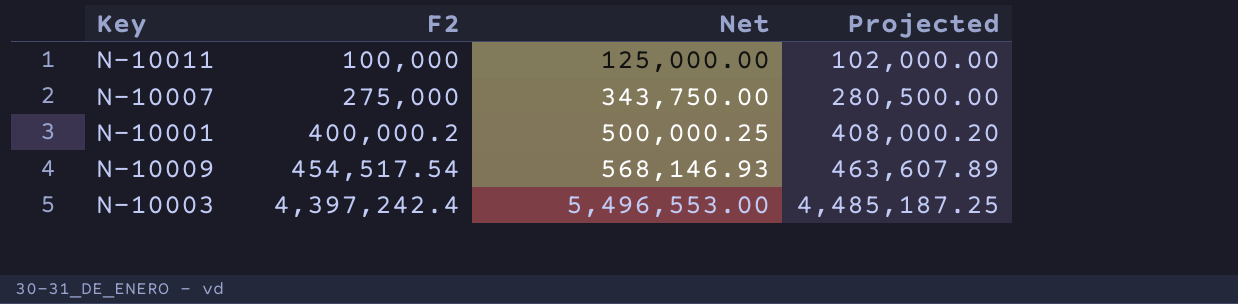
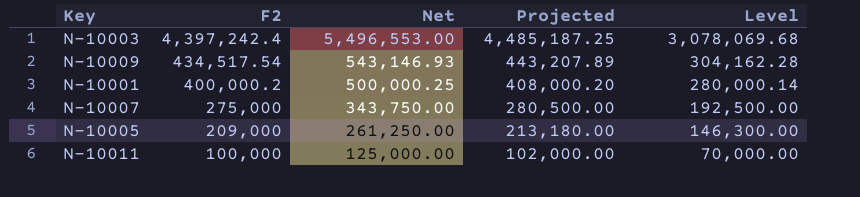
row order: F2 ascending -> F2 descending
column Level | formula: none -> [F2] * 0.7
N-10009 | F2: 454,517.54 -> 434,517.54
N-10009 | Net: 568,146.93 -> 543,146.93
N-10009 | Projected: 463,607.89 -> 443,207.89
row N-10005: none -> 209,000 | 261,250.00 | 213,180.00 | 146,300.00

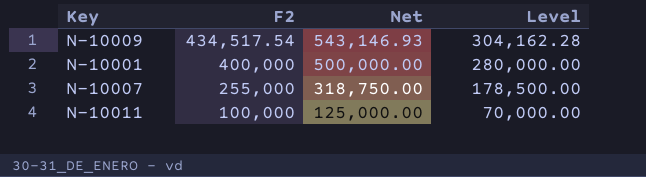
column Projected | formula: [F2] * 1.02 -> none
row N-10003: 4,397,242.4 | 5,496,553.00 | 4,485,187.25 | 3,078,069.68 -> none
row N-10005: 209,000 | 261,250.00 | 213,180.00 | 146,300.00 -> none
N-10001 | F2: 400,000.2 -> 400,000
N-10001 | Net: 500,000.25 -> 500,000.00
N-10001 | Level: 280,000.14 -> 280,000.00
N-10007 | F2: 275,000 -> 255,000
N-10007 | Net: 343,750.00 -> 318,750.00
N-10007 | Level: 192,500.00 -> 178,500.00

